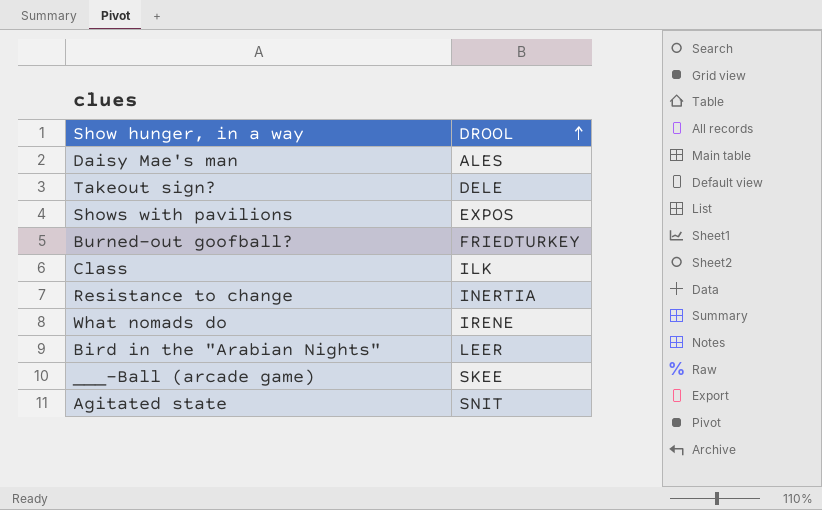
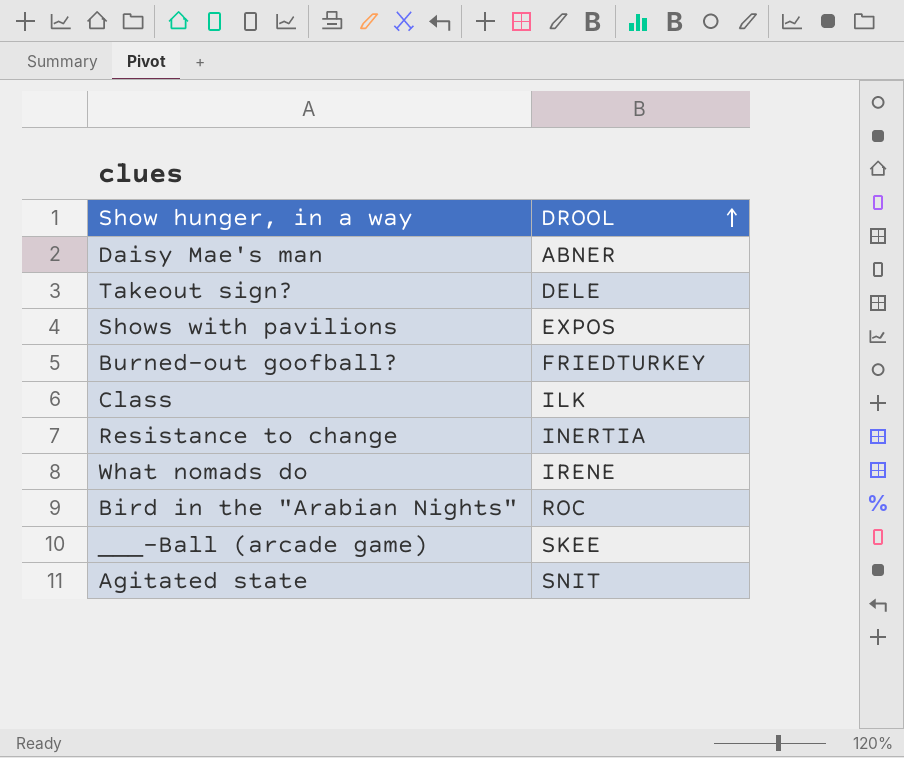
Daisy Mae's man | DROOL: ALES -> ABNER
Bird in the "Arabian Nights" | DROOL: LEER -> ROC

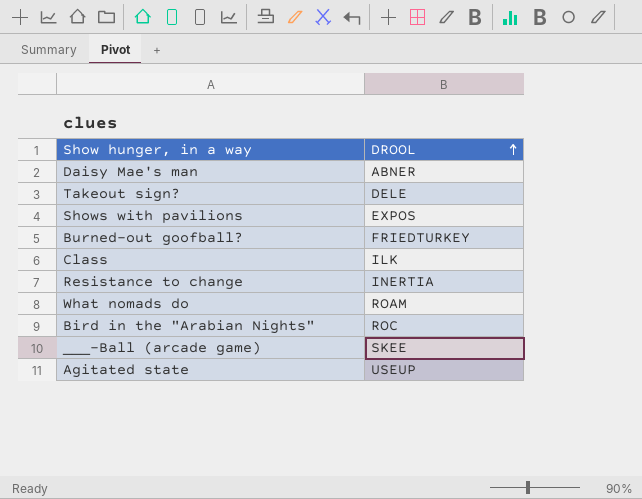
What nomads do | DROOL: IRENE -> ROAM
Agitated state | DROOL: SNIT -> USEUP

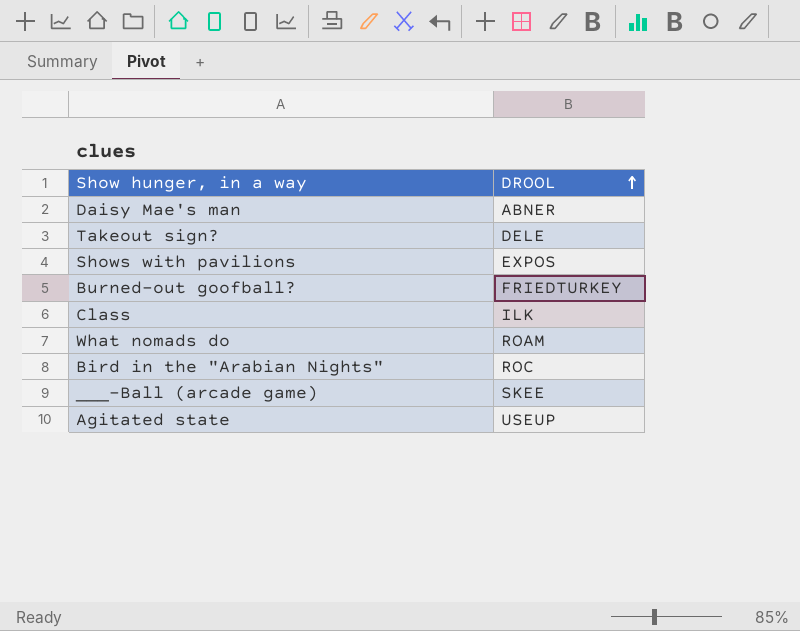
row Resistance to change: INERTIA -> none

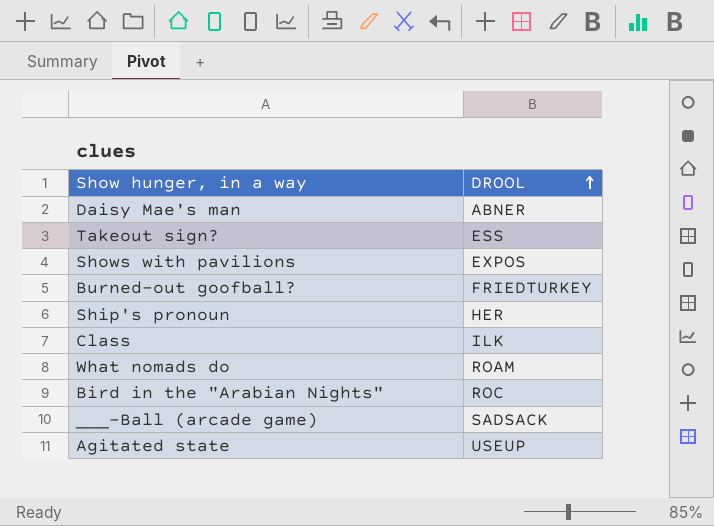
Takeout sign? | DROOL: DELE -> ESS
row Ship's pronoun: none -> HER
___-Ball (arcade game) | DROOL: SKEE -> SADSACK

